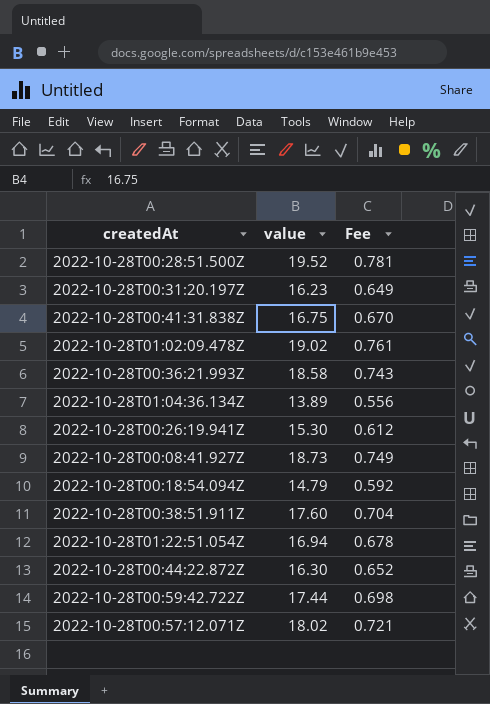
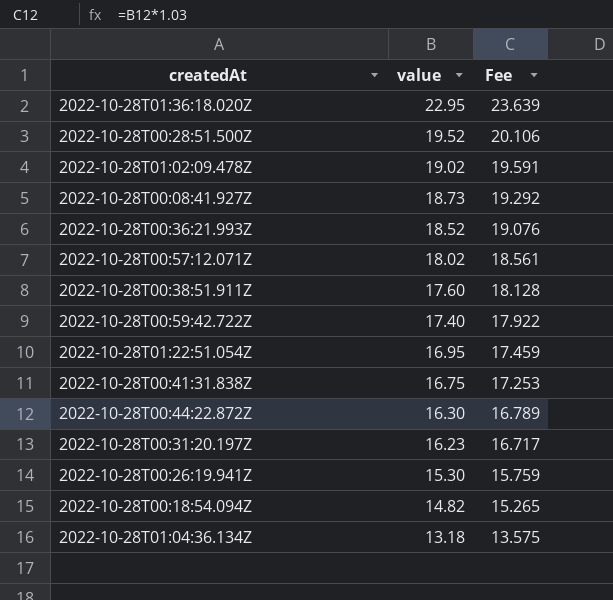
row order: none -> value descending
column Fee | formula: [value] * 0.04 -> [value] * 1.03
row 2022-10-28T01:36:18.020Z: none -> 22.95 | 23.639
2022-10-28T00:36:21.993Z | value: 18.58 -> 18.52
2022-10-28T00:59:42.722Z | value: 17.44 -> 17.40
2022-10-28T01:22:51.054Z | value: 16.94 -> 16.95
2022-10-28T00:18:54.094Z | value: 14.79 -> 14.82
2022-10-28T01:04:36.134Z | value: 13.89 -> 13.18

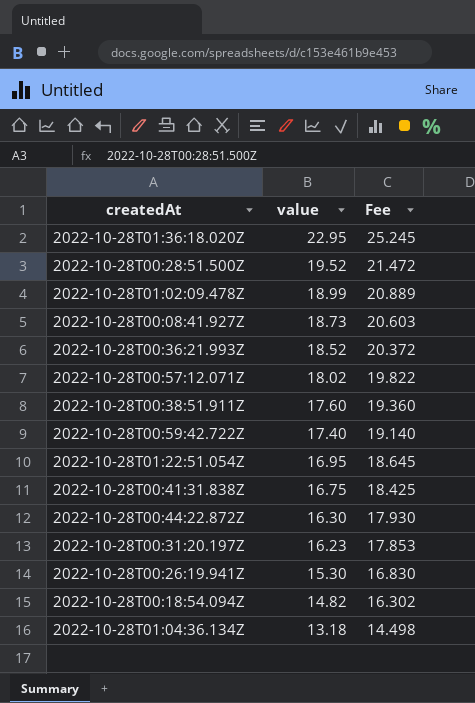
column Fee | formula: [value] * 1.03 -> [value] * 1.1
2022-10-28T01:02:09.478Z | value: 19.02 -> 18.99

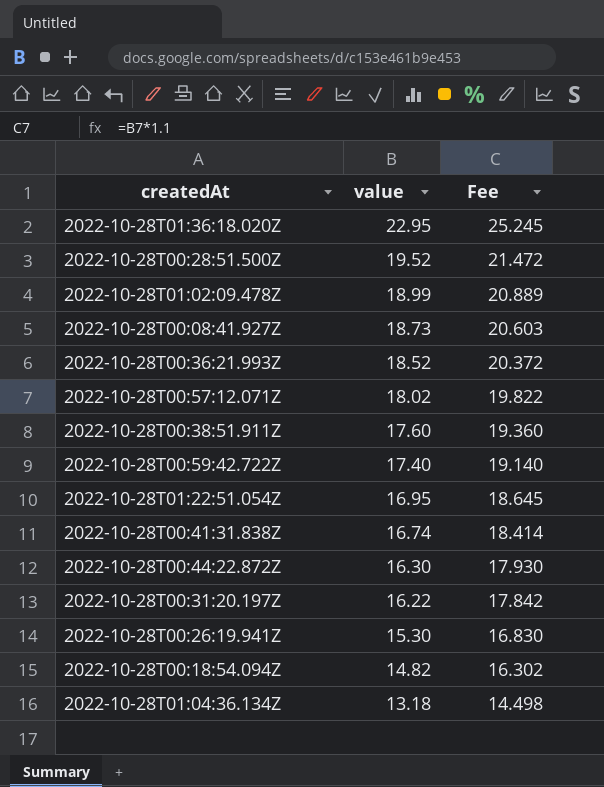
2022-10-28T00:41:31.838Z | value: 16.75 -> 16.74
2022-10-28T00:41:31.838Z | Fee: 18.425 -> 18.414
2022-10-28T00:31:20.197Z | value: 16.23 -> 16.22
2022-10-28T00:31:20.197Z | Fee: 17.853 -> 17.842

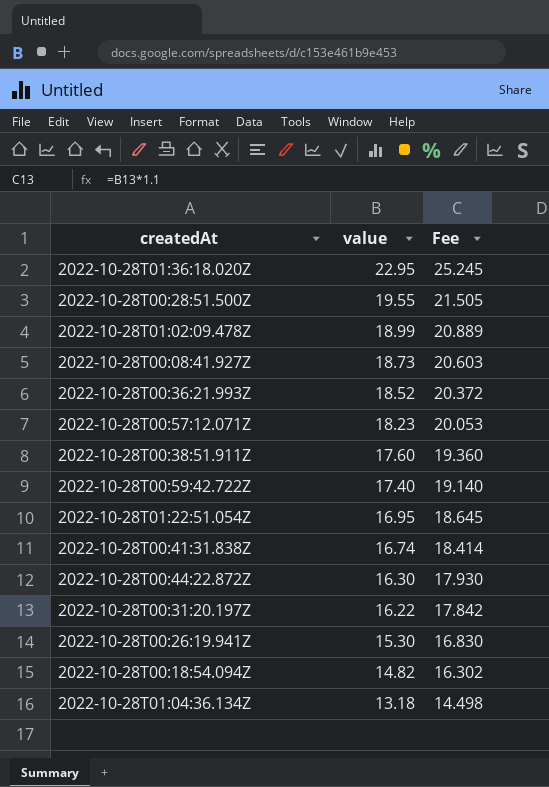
2022-10-28T00:28:51.500Z | value: 19.52 -> 19.55
2022-10-28T00:28:51.500Z | Fee: 21.472 -> 21.505
2022-10-28T00:57:12.071Z | value: 18.02 -> 18.23
2022-10-28T00:57:12.071Z | Fee: 19.822 -> 20.053

